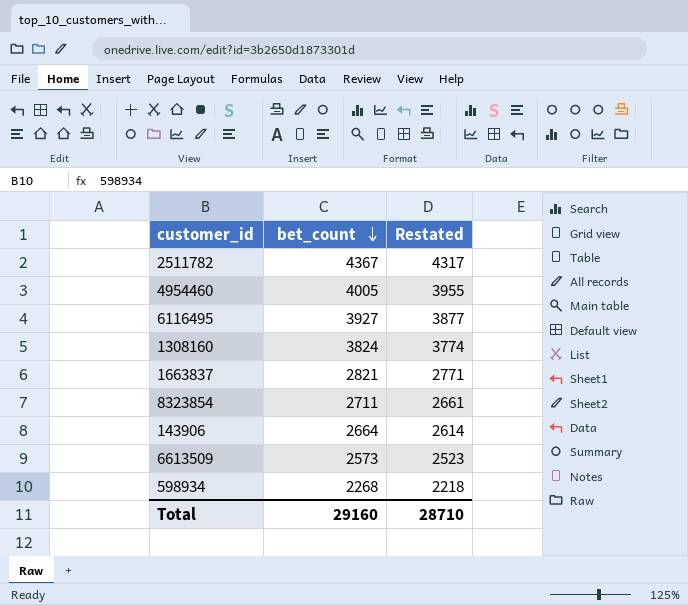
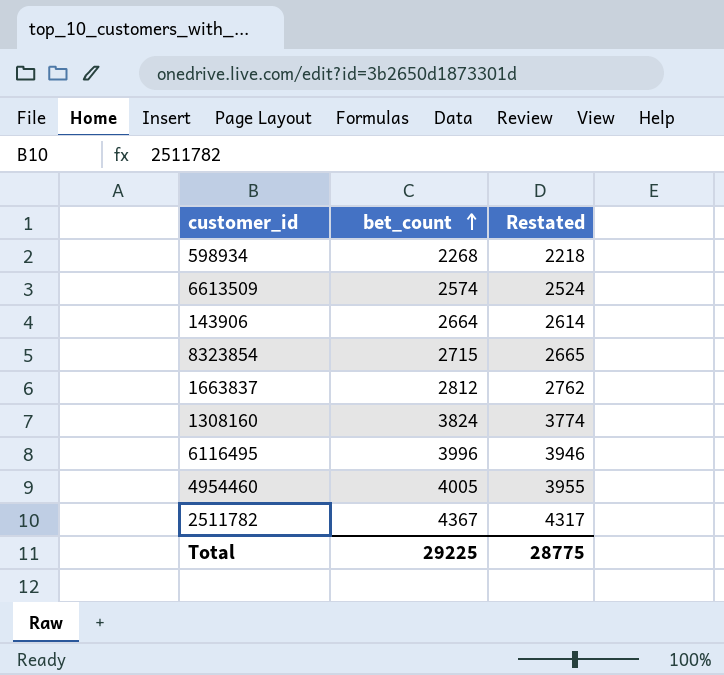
row order: bet_count descending -> bet_count ascending
6613509 | bet_count: 2573 -> 2574
6613509 | Restated: 2523 -> 2524
8323854 | bet_count: 2711 -> 2715
8323854 | Restated: 2661 -> 2665
1663837 | bet_count: 2821 -> 2812
1663837 | Restated: 2771 -> 2762
6116495 | bet_count: 3927 -> 3996
6116495 | Restated: 3877 -> 3946
Total | bet_count: 29160 -> 29225
Total | Restated: 28710 -> 28775

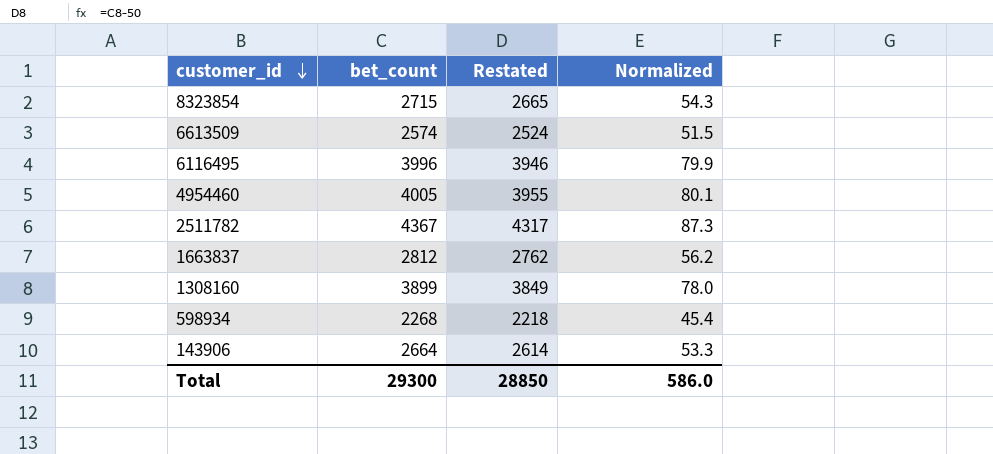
row order: bet_count ascending -> customer_id descending
column Normalized | formula: none -> [bet_count] * 0.02
1308160 | bet_count: 3824 -> 3899
1308160 | Restated: 3774 -> 3849
Total | bet_count: 29225 -> 29300
Total | Restated: 28775 -> 28850

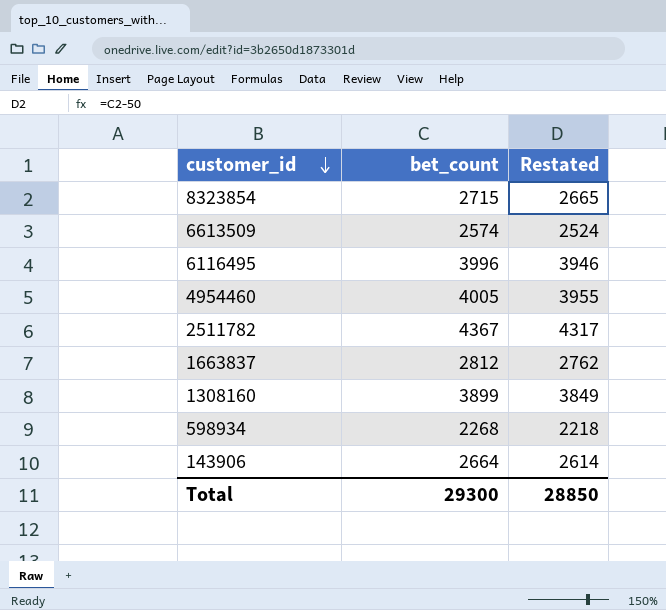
column Normalized | formula: [bet_count] * 0.02 -> none

